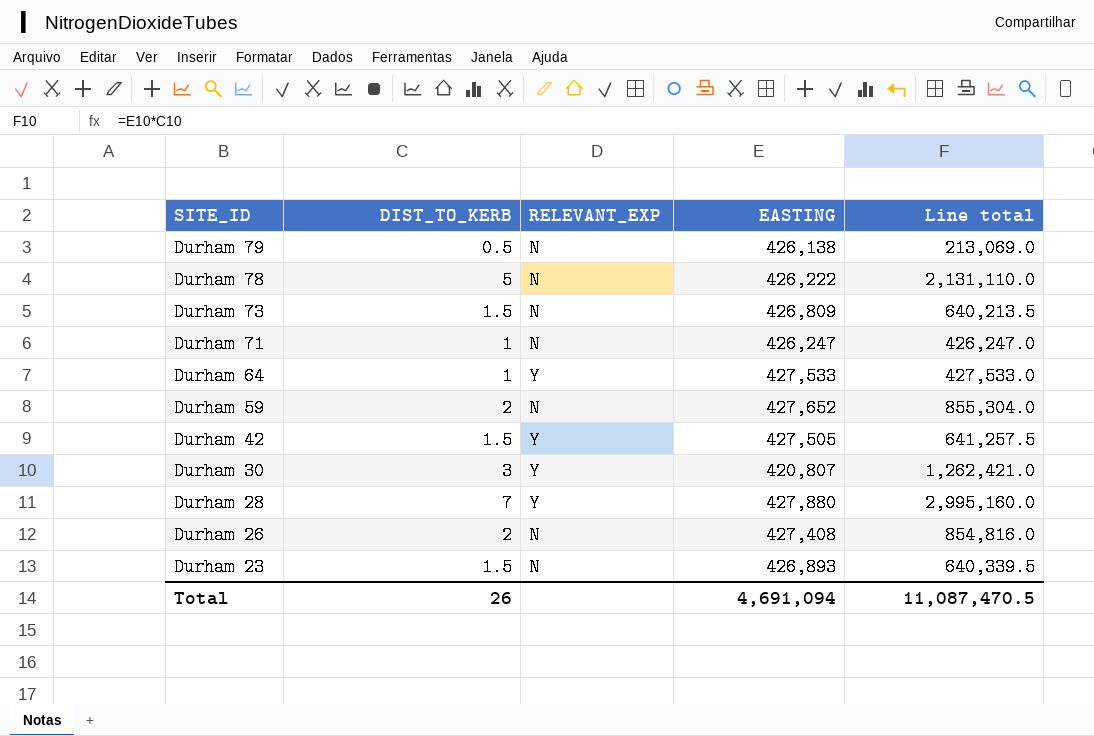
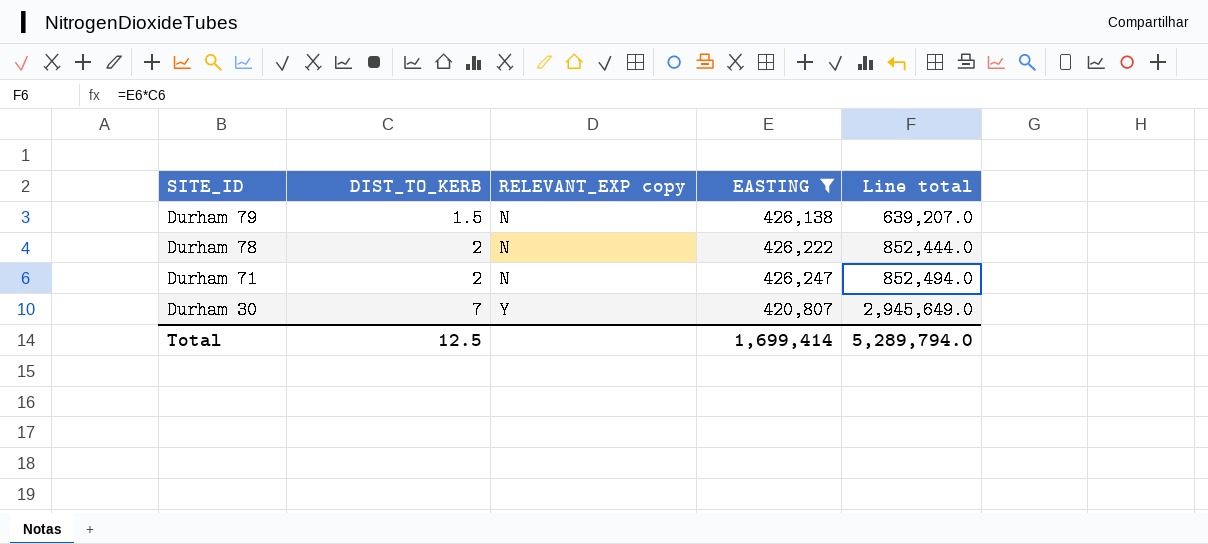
filter: none -> EASTING <= 426,247
column name: RELEVANT_EXP -> RELEVANT_EXP copy
Durham 79 | DIST_TO_KERB: 0.5 -> 1.5
Durham 79 | Line total: 213,069.0 -> 639,207.0
Durham 78 | DIST_TO_KERB: 5 -> 2
Durham 78 | Line total: 2,131,110.0 -> 852,444.0
Durham 71 | DIST_TO_KERB: 1 -> 2
Durham 71 | Line total: 426,247.0 -> 852,494.0
Durham 30 | DIST_TO_KERB: 3 -> 7
Durham 30 | Line total: 1,262,421.0 -> 2,945,649.0
Total | DIST_TO_KERB: 26 -> 12.5
Total | EASTING: 4,691,094 -> 1,699,414
Total | Line total: 11,087,470.5 -> 5,289,794.0

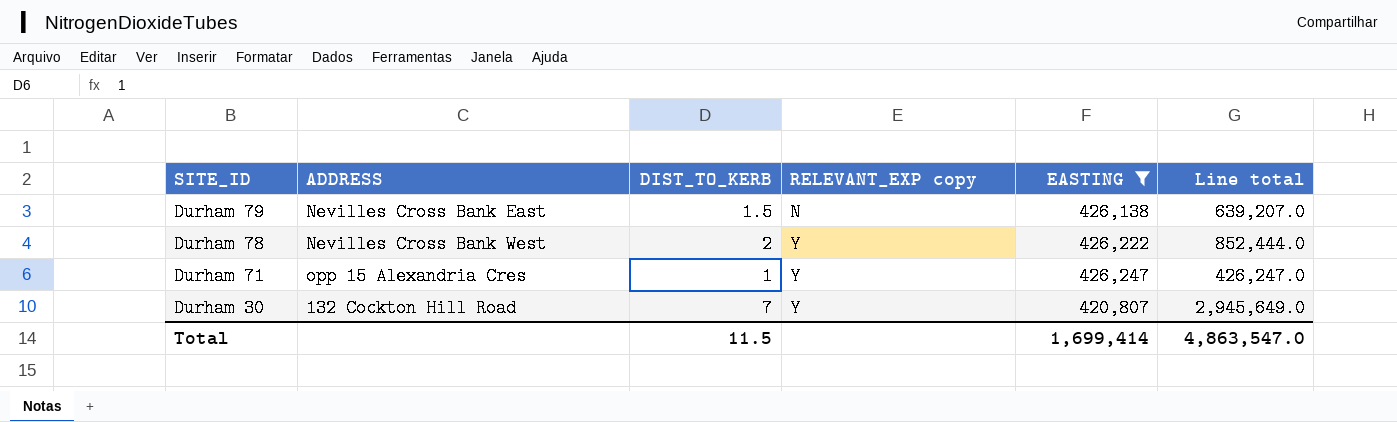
column ADDRESS | position: none -> 2
Durham 78 | RELEVANT_EXP copy: N -> Y
Durham 71 | DIST_TO_KERB: 2 -> 1
Durham 71 | RELEVANT_EXP copy: N -> Y
Durham 71 | Line total: 852,494.0 -> 426,247.0
Total | DIST_TO_KERB: 12.5 -> 11.5
Total | Line total: 5,289,794.0 -> 4,863,547.0

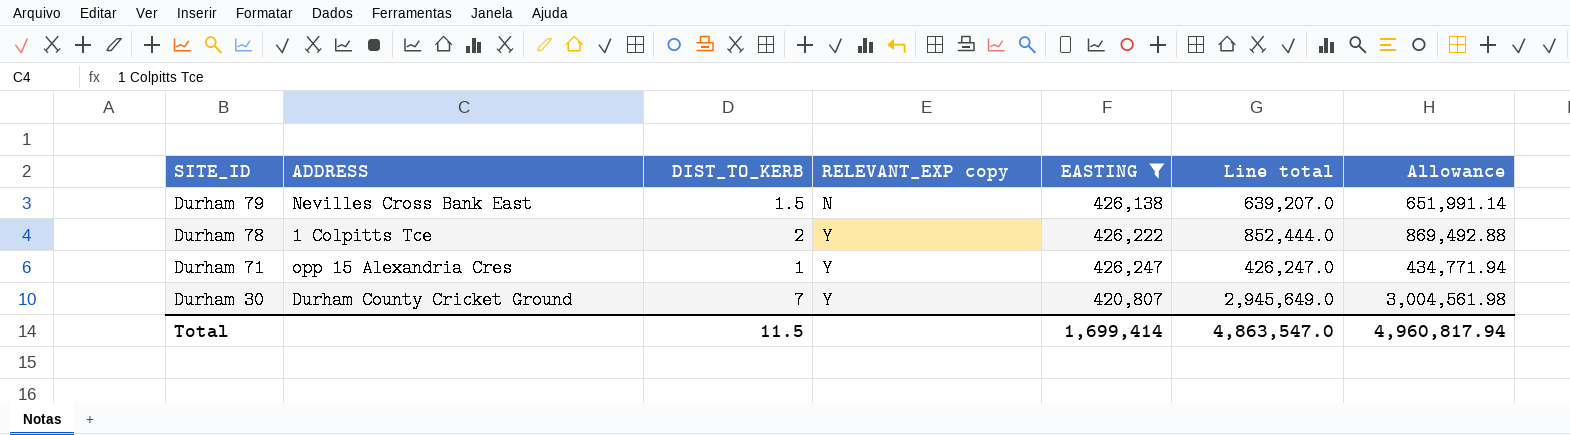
column Allowance | formula: none -> [Line total] * 1.02
Durham 78 | ADDRESS: Nevilles Cross Bank West -> 1 Colpitts Tce
Durham 30 | ADDRESS: 132 Cockton Hill Road -> Durham County Cricket Ground

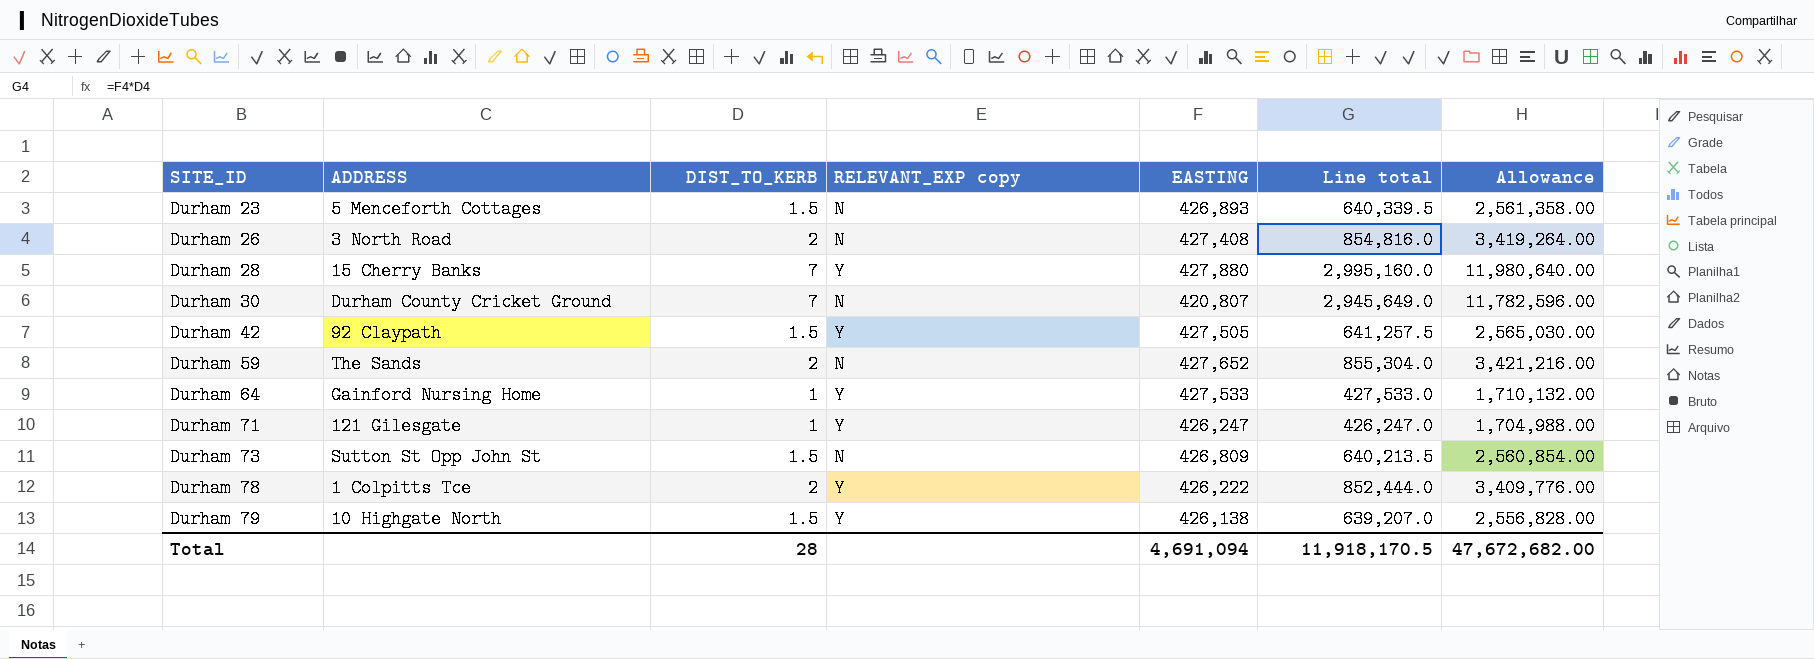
filter: EASTING <= 426,247 -> none
row order: SITE_ID descending -> SITE_ID ascending
column Allowance | formula: [Line total] * 1.02 -> [Line total] * 4
Durham 30 | RELEVANT_EXP copy: Y -> N
Durham 71 | ADDRESS: opp 15 Alexandria Cres -> 121 Gilesgate
Durham 79 | ADDRESS: Nevilles Cross Bank East -> 10 Highgate North
Durham 79 | RELEVANT_EXP copy: N -> Y
Total | DIST_TO_KERB: 11.5 -> 28
Total | EASTING: 1,699,414 -> 4,691,094
Total | Line total: 4,863,547.0 -> 11,918,170.5
Total | Allowance: 4,960,817.94 -> 47,672,682.00

